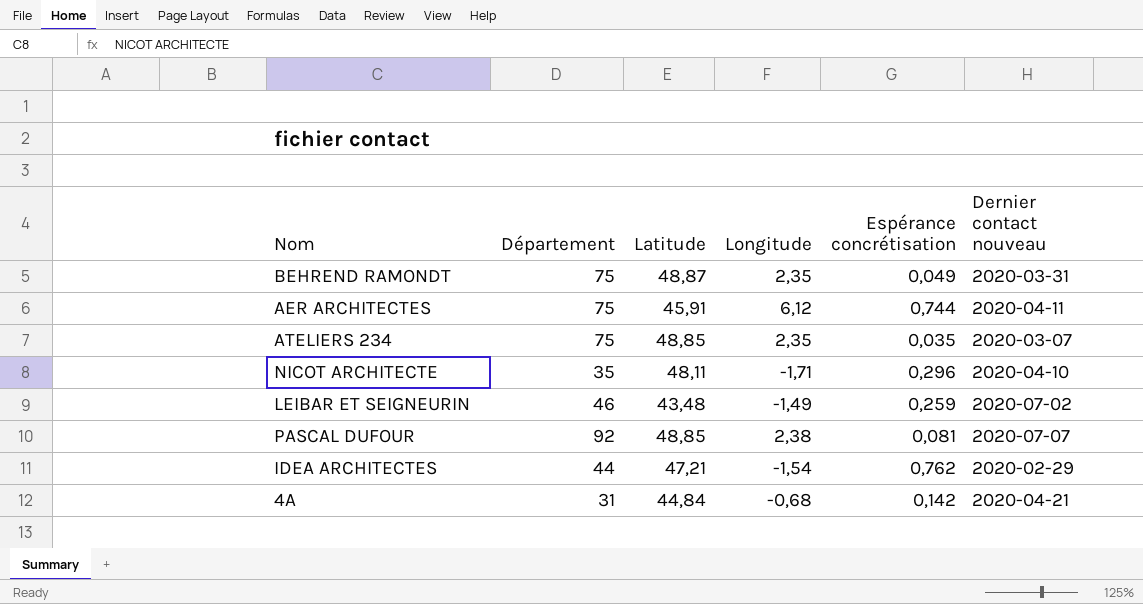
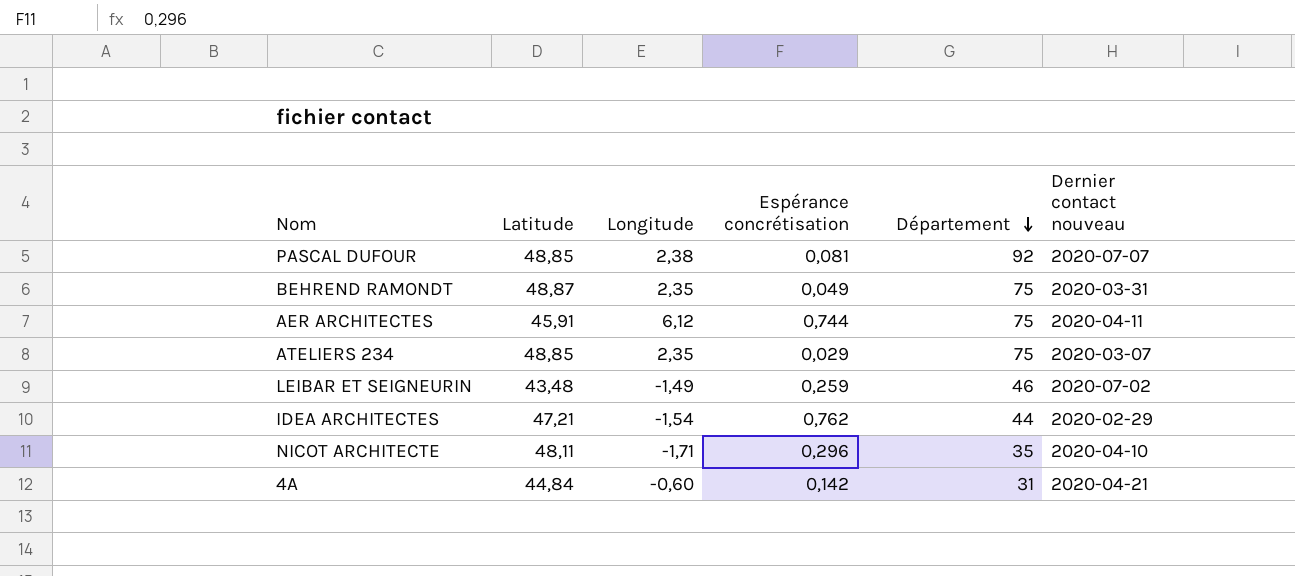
row order: none -> Département descending
column Département | position: 2 -> 5
ATELIERS 234 | Espérance concrétisation: 0,035 -> 0,029
4A | Longitude: -0,68 -> -0,60

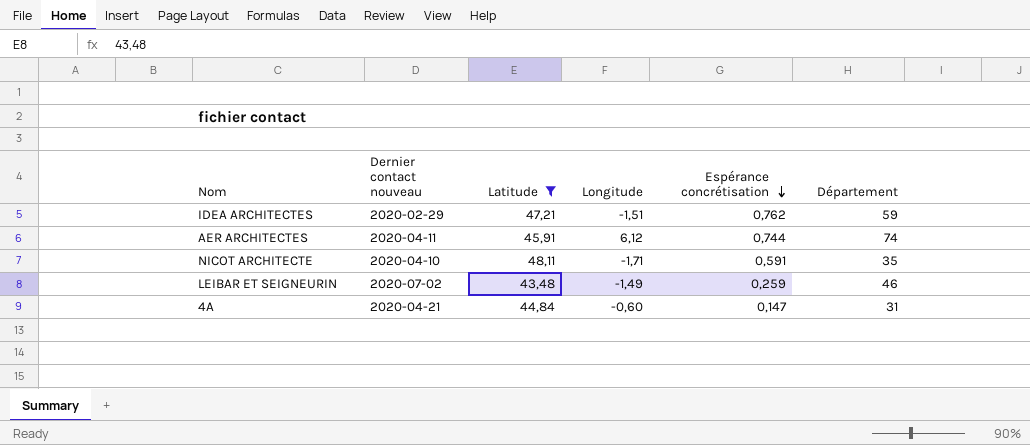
filter: none -> Latitude <= 48,11
row order: Département descending -> Espérance concrétisation descending
column Dernier contact nouveau | position: 6 -> 2
IDEA ARCHITECTES | Longitude: -1,54 -> -1,51
IDEA ARCHITECTES | Département: 44 -> 59
AER ARCHITECTES | Département: 75 -> 74
NICOT ARCHITECTE | Espérance concrétisation: 0,296 -> 0,591
4A | Espérance concrétisation: 0,142 -> 0,147

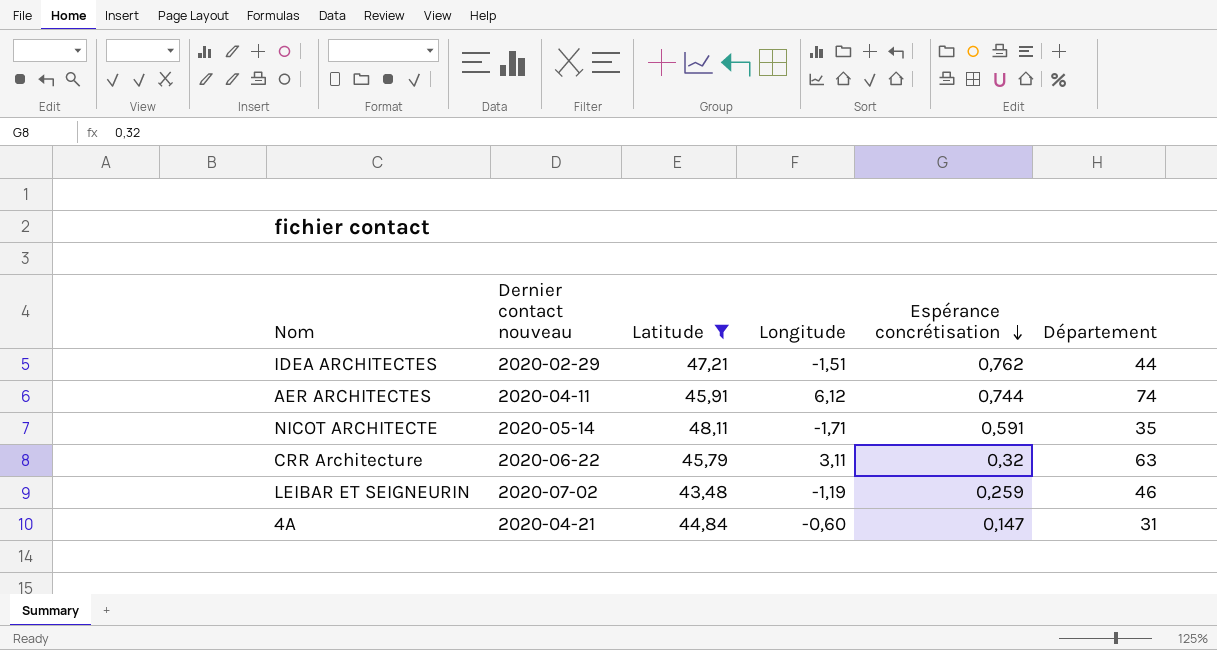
IDEA ARCHITECTES | Département: 59 -> 44
NICOT ARCHITECTE | Dernier contact nouveau: 2020-04-10 -> 2020-05-14
row CRR Architecture: none -> 2020-06-22 | 45,79 | 3,11 | 0,32 | 63
LEIBAR ET SEIGNEURIN | Longitude: -1,49 -> -1,19

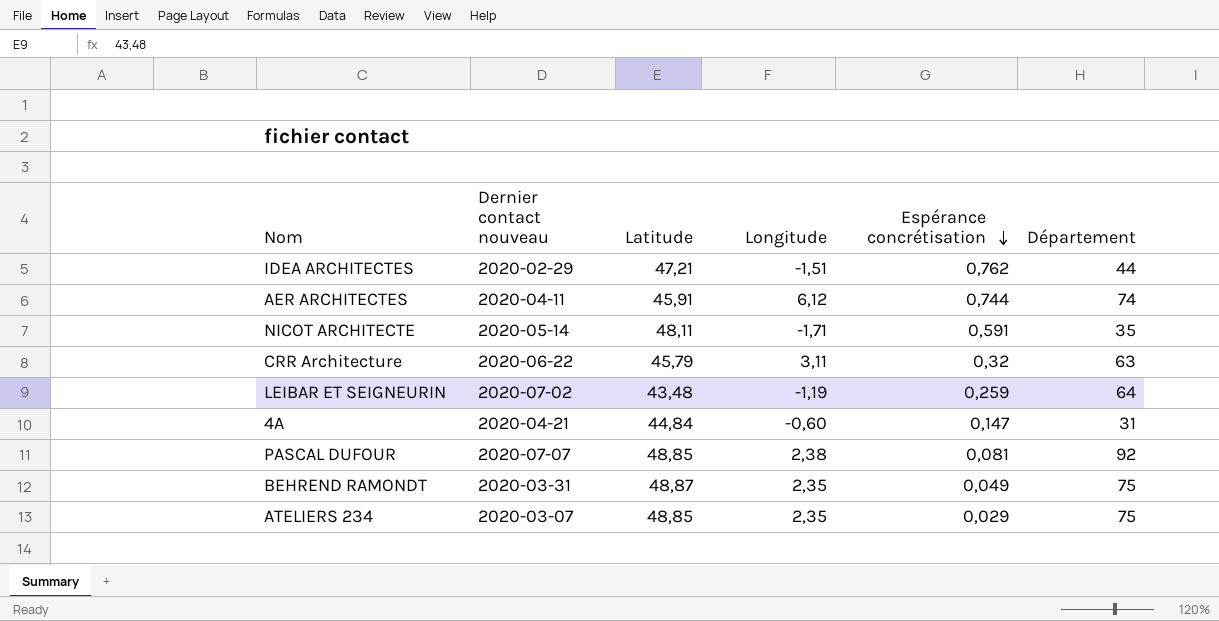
filter: Latitude <= 48,11 -> none
LEIBAR ET SEIGNEURIN | Département: 46 -> 64

